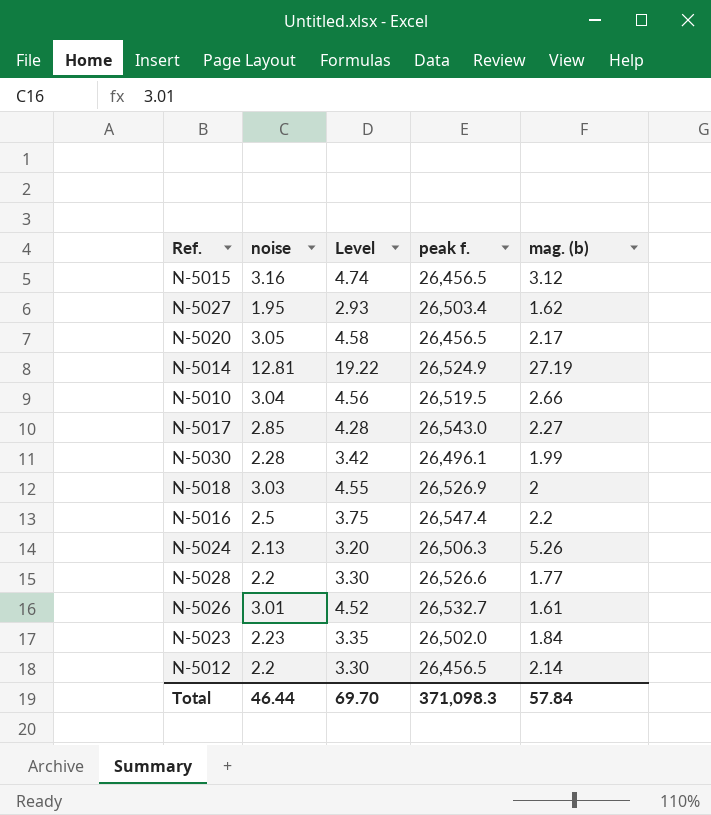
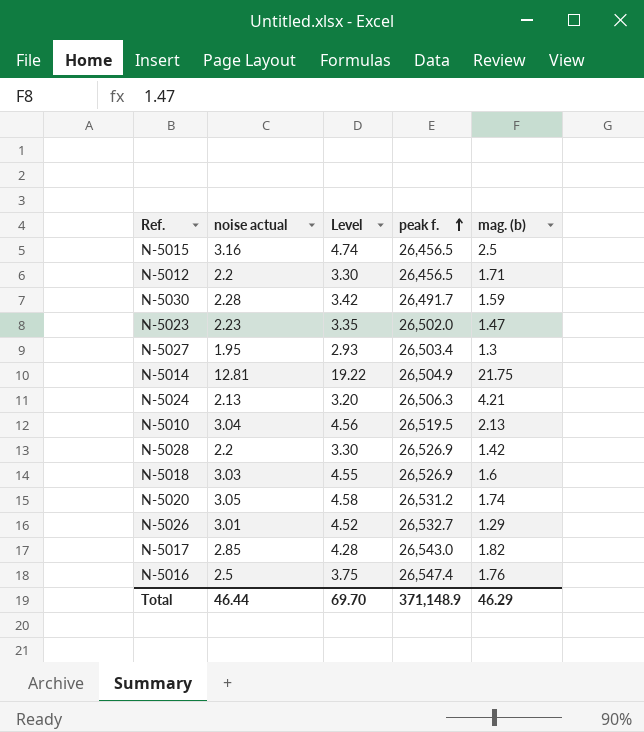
row order: none -> peak f. ascending
column name: noise -> noise actual
N-5015 | mag. (b): 3.12 -> 2.5
N-5012 | mag. (b): 2.14 -> 1.71
N-5030 | peak f.: 26,496.1 -> 26,491.7
N-5030 | mag. (b): 1.99 -> 1.59
N-5023 | mag. (b): 1.84 -> 1.47
N-5027 | mag. (b): 1.62 -> 1.3
N-5014 | peak f.: 26,524.9 -> 26,504.9
N-5014 | mag. (b): 27.19 -> 21.75
N-5024 | mag. (b): 5.26 -> 4.21
N-5010 | mag. (b): 2.66 -> 2.13
N-5028 | peak f.: 26,526.6 -> 26,526.9
N-5028 | mag. (b): 1.77 -> 1.42
N-5018 | mag. (b): 2 -> 1.6
N-5020 | peak f.: 26,456.5 -> 26,531.2
N-5020 | mag. (b): 2.17 -> 1.74
N-5026 | mag. (b): 1.61 -> 1.29
N-5017 | mag. (b): 2.27 -> 1.82
N-5016 | mag. (b): 2.2 -> 1.76
Total | peak f.: 371,098.3 -> 371,148.9
Total | mag. (b): 57.84 -> 46.29

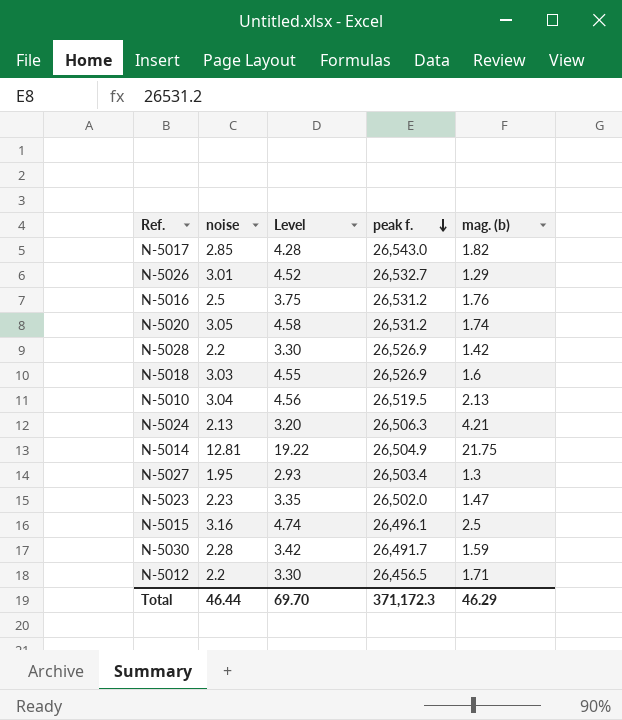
row order: peak f. ascending -> peak f. descending
column name: noise actual -> noise
N-5016 | peak f.: 26,547.4 -> 26,531.2
N-5015 | peak f.: 26,456.5 -> 26,496.1
Total | peak f.: 371,148.9 -> 371,172.3

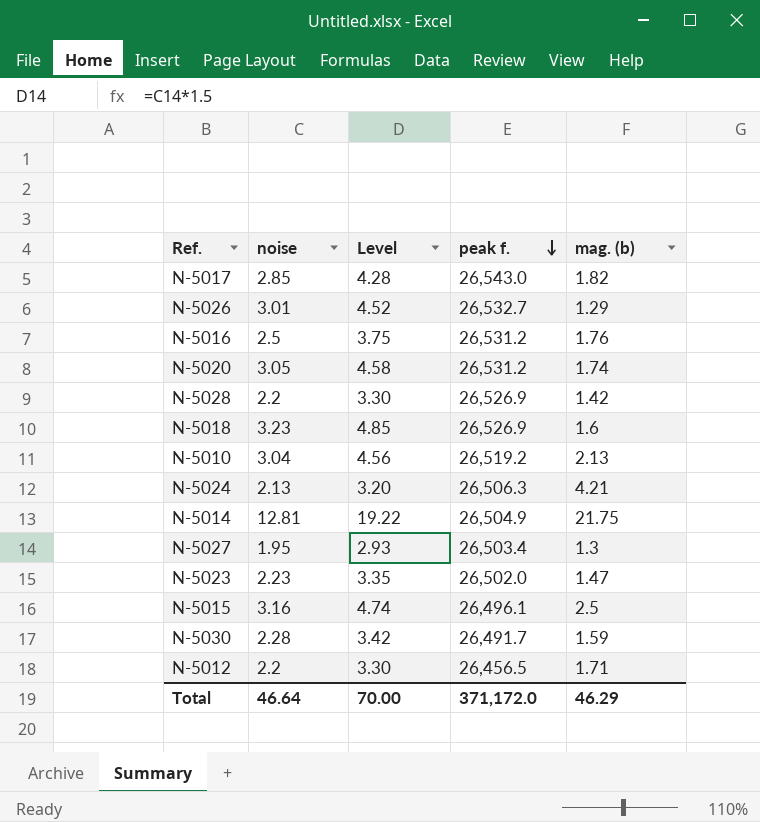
N-5018 | noise: 3.03 -> 3.23
N-5018 | Level: 4.55 -> 4.85
N-5010 | peak f.: 26,519.5 -> 26,519.2
Total | noise: 46.44 -> 46.64
Total | Level: 69.70 -> 70.00
Total | peak f.: 371,172.3 -> 371,172.0

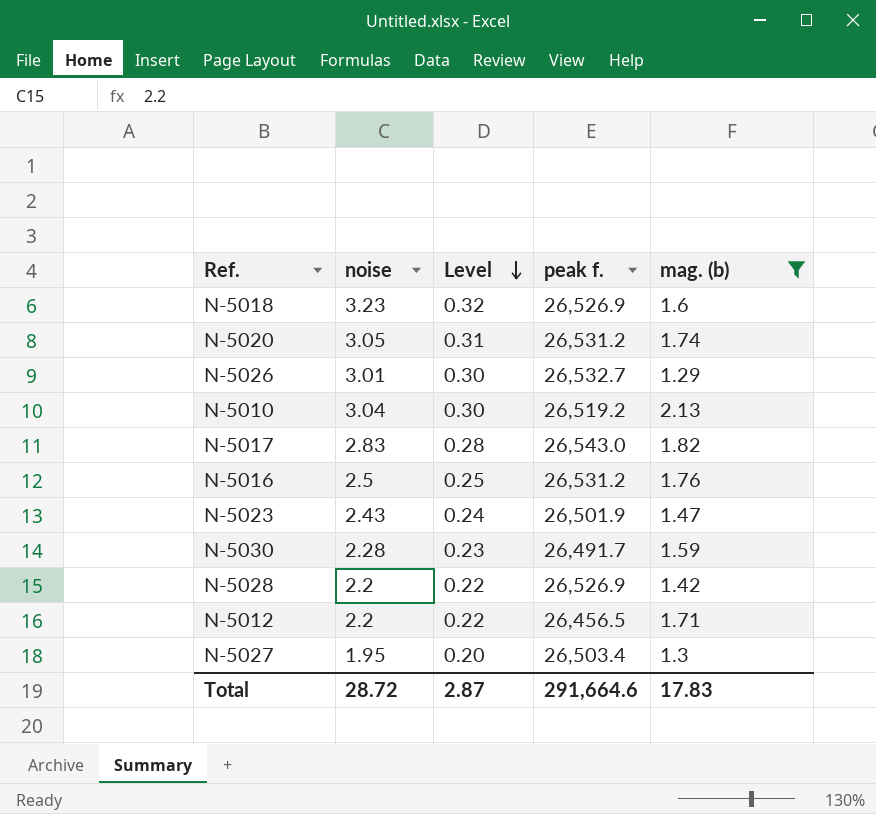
filter: none -> mag. (b) <= 2.13
row order: peak f. descending -> Level descending
column Level | formula: [noise] * 1.5 -> [noise] * 0.1
N-5017 | noise: 2.85 -> 2.83
N-5023 | noise: 2.23 -> 2.43
N-5023 | peak f.: 26,502.0 -> 26,501.9
Total | noise: 46.64 -> 28.72
Total | Level: 70.00 -> 2.87
Total | peak f.: 371,172.0 -> 291,664.6
Total | mag. (b): 46.29 -> 17.83

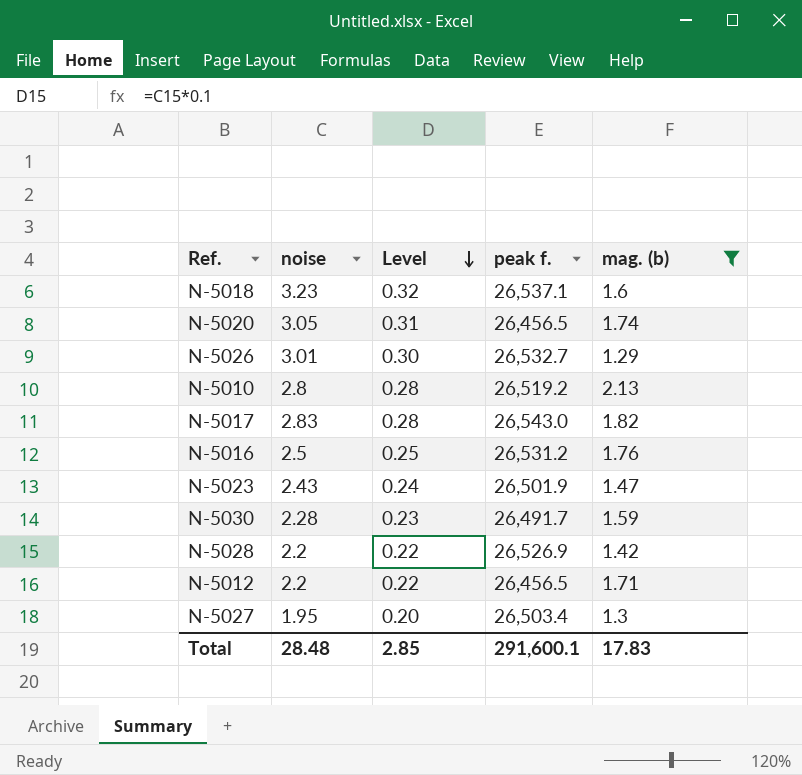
N-5018 | peak f.: 26,526.9 -> 26,537.1
N-5020 | peak f.: 26,531.2 -> 26,456.5
N-5010 | noise: 3.04 -> 2.8
N-5010 | Level: 0.30 -> 0.28
Total | noise: 28.72 -> 28.48
Total | Level: 2.87 -> 2.85
Total | peak f.: 291,664.6 -> 291,600.1

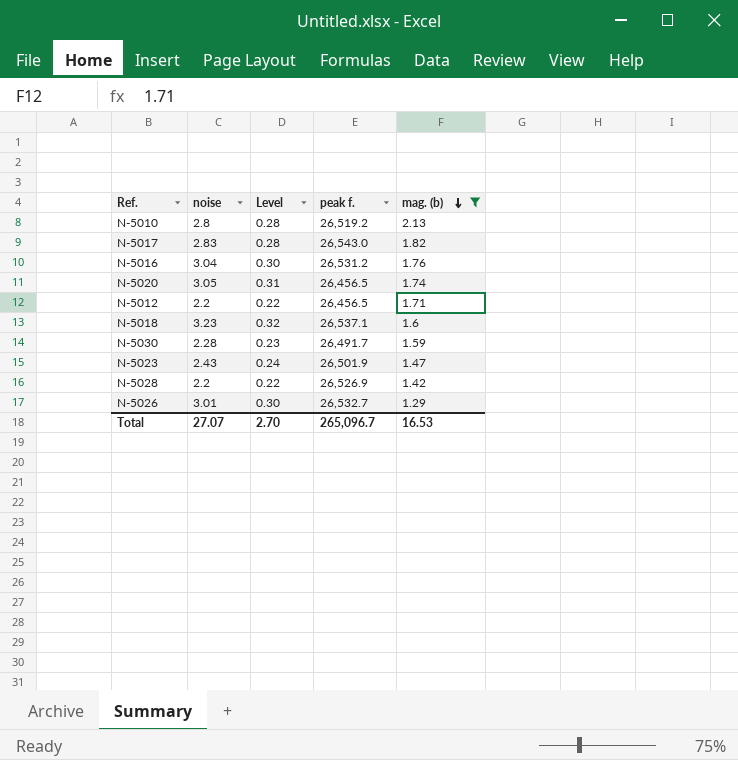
row order: Level descending -> mag. (b) descending
row N-5027: 1.95 | 0.20 | 26,503.4 | 1.3 -> none
N-5016 | noise: 2.5 -> 3.04
N-5016 | Level: 0.25 -> 0.30
Total | noise: 28.48 -> 27.07
Total | Level: 2.85 -> 2.70
Total | peak f.: 291,600.1 -> 265,096.7
Total | mag. (b): 17.83 -> 16.53

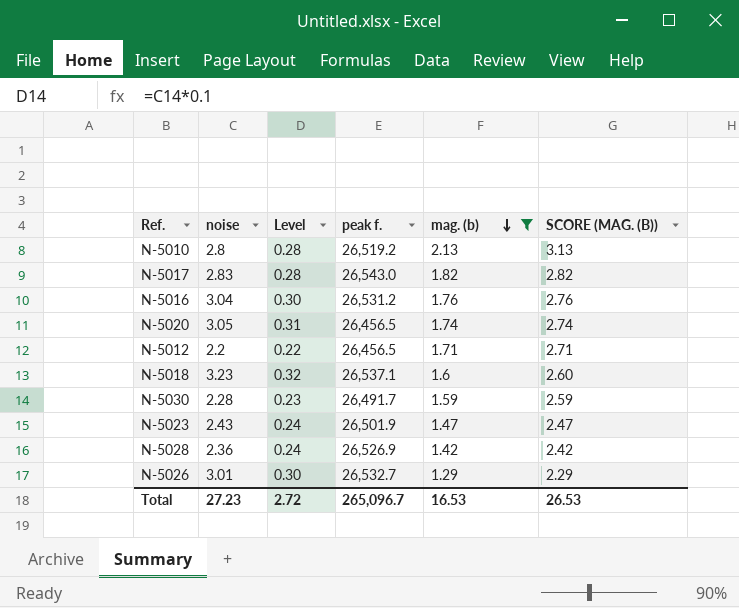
column SCORE (MAG. (B)) | formula: none -> [mag. (b)] + 1
N-5028 | noise: 2.2 -> 2.36
N-5028 | Level: 0.22 -> 0.24
Total | noise: 27.07 -> 27.23
Total | Level: 2.70 -> 2.72

